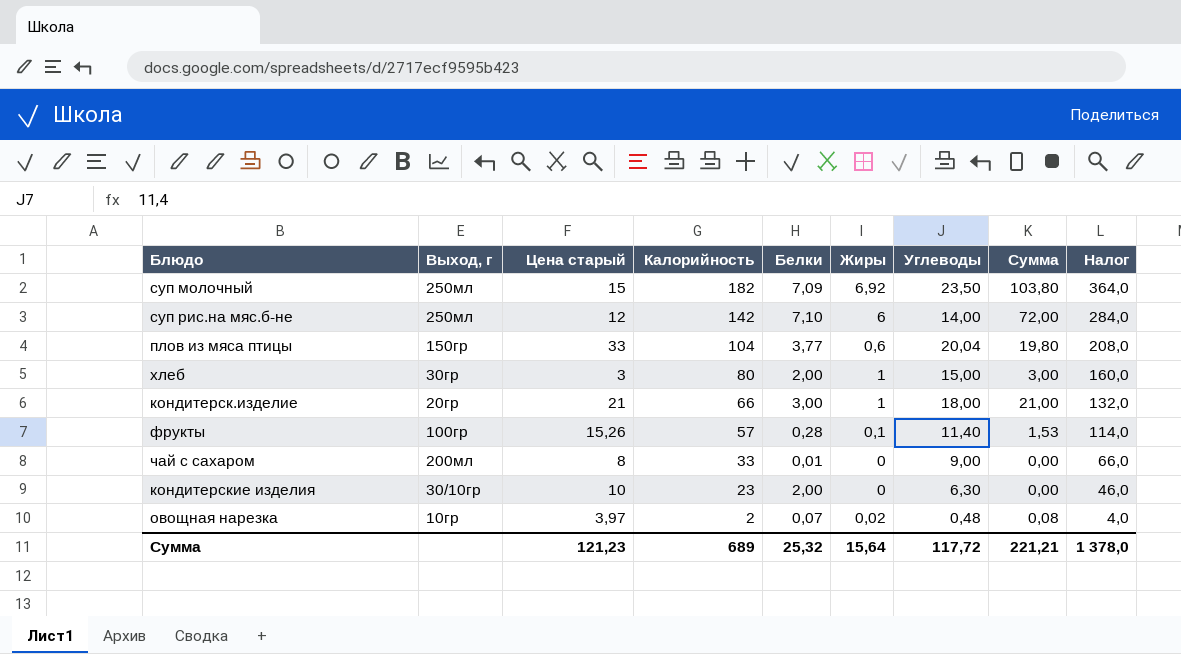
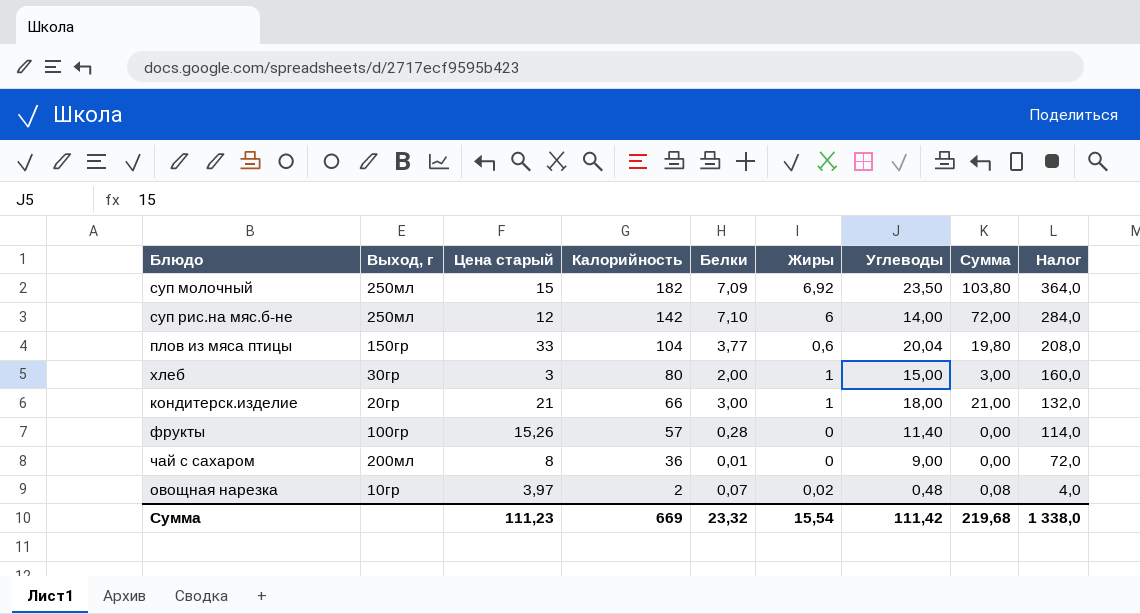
row кондитерские изделия: 30/10гр | 10 | 23 | 2,00 | 0 | 6,30 | 0,00 | 46,0 -> none
фрукты | Жиры: 0,1 -> 0
фрукты | Сумма: 1,53 -> 0,00
чай с сахаром | Калорийность: 33 -> 36
чай с сахаром | Налог: 66,0 -> 72,0
Сумма | Цена старый: 121,23 -> 111,23
Сумма | Калорийность: 689 -> 669
Сумма | Белки: 25,32 -> 23,32
Сумма | Жиры: 15,64 -> 15,54
Сумма | Углеводы: 117,72 -> 111,42
Сумма | Сумма: 221,21 -> 219,68
Сумма | Налог: 1 378,0 -> 1 338,0

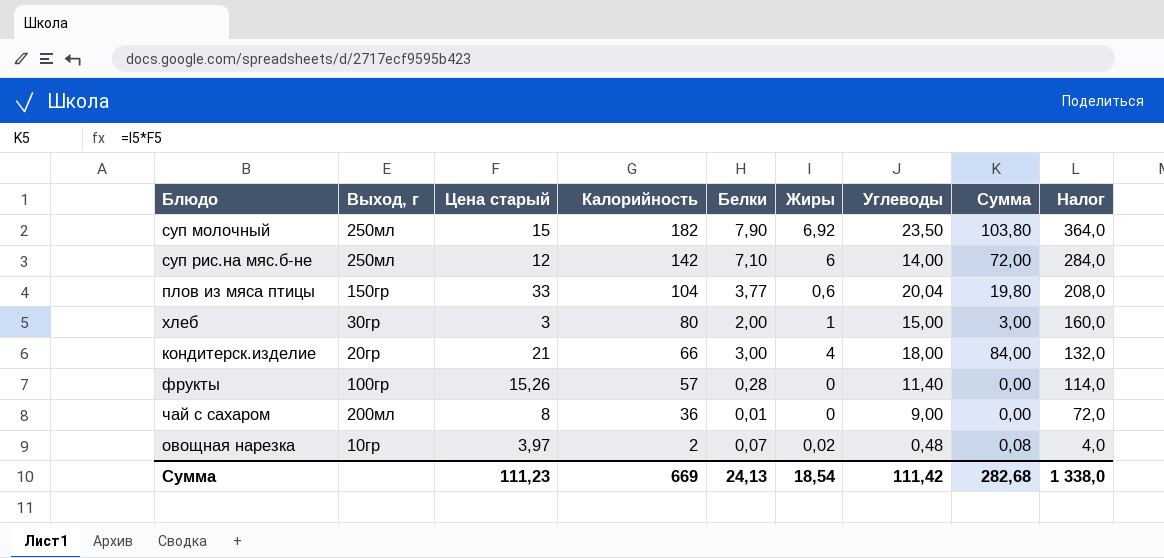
суп молочный | Белки: 7,09 -> 7,90
кондитерск.изделие | Жиры: 1 -> 4
кондитерск.изделие | Сумма: 21,00 -> 84,00
Сумма | Белки: 23,32 -> 24,13
Сумма | Жиры: 15,54 -> 18,54
Сумма | Сумма: 219,68 -> 282,68

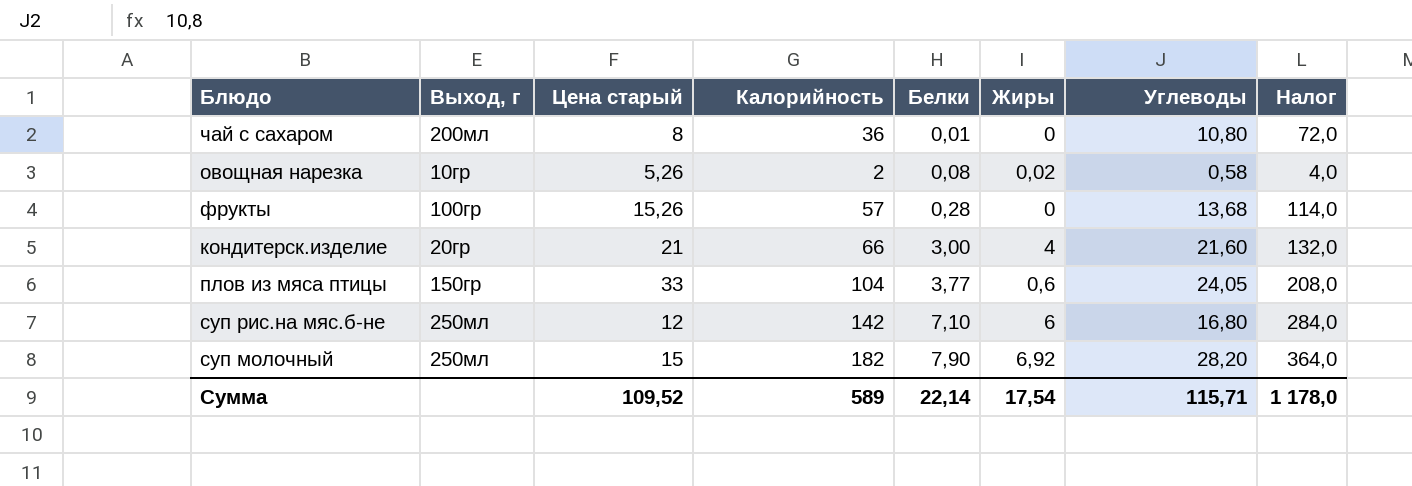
row order: Калорийность descending -> Белки ascending
column Сумма | formula: [Цена старый] * [Жиры] -> none
row хлеб: 30гр | 3 | 80 | 2,00 | 1 | 15,00 | 3,00 | 160,0 -> none
чай с сахаром | Углеводы: 9,00 -> 10,80
овощная нарезка | Цена старый: 3,97 -> 5,26
овощная нарезка | Белки: 0,07 -> 0,08
овощная нарезка | Углеводы: 0,48 -> 0,58
фрукты | Углеводы: 11,40 -> 13,68
кондитерск.изделие | Углеводы: 18,00 -> 21,60
плов из мяса птицы | Углеводы: 20,04 -> 24,05
суп рис.на мяс.б-не | Углеводы: 14,00 -> 16,80
суп молочный | Углеводы: 23,50 -> 28,20
Сумма | Цена старый: 111,23 -> 109,52
Сумма | Калорийность: 669 -> 589
Сумма | Белки: 24,13 -> 22,14
Сумма | Жиры: 18,54 -> 17,54
Сумма | Углеводы: 111,42 -> 115,71
Сумма | Налог: 1 338,0 -> 1 178,0

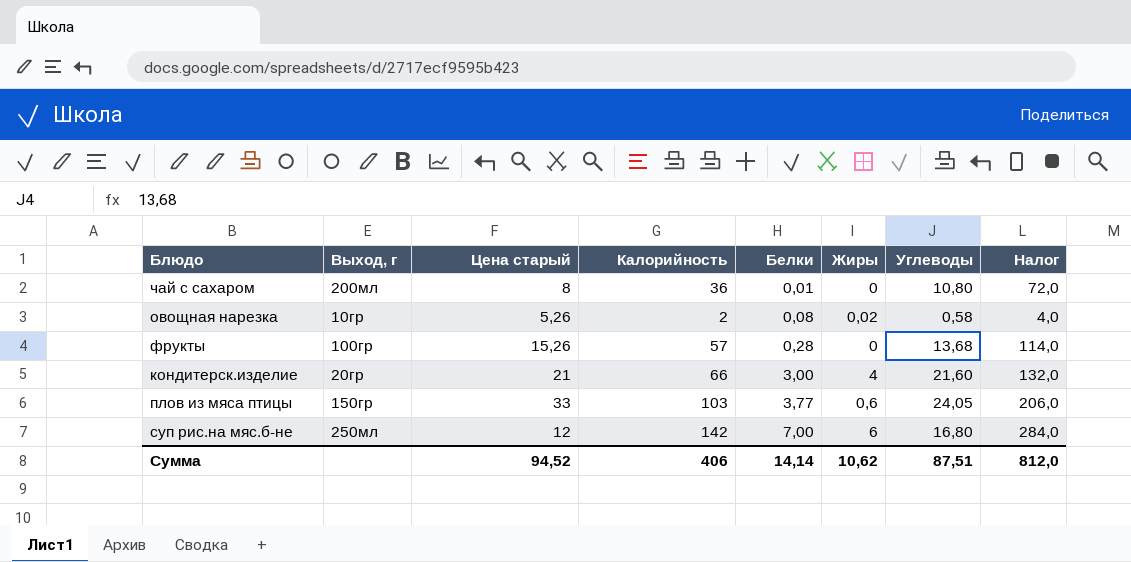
row суп молочный: 250мл | 15 | 182 | 7,90 | 6,92 | 28,20 | 364,0 -> none
плов из мяса птицы | Калорийность: 104 -> 103
плов из мяса птицы | Налог: 208,0 -> 206,0
суп рис.на мяс.б-не | Белки: 7,10 -> 7,00
Сумма | Цена старый: 109,52 -> 94,52
Сумма | Калорийность: 589 -> 406
Сумма | Белки: 22,14 -> 14,14
Сумма | Жиры: 17,54 -> 10,62
Сумма | Углеводы: 115,71 -> 87,51
Сумма | Налог: 1 178,0 -> 812,0

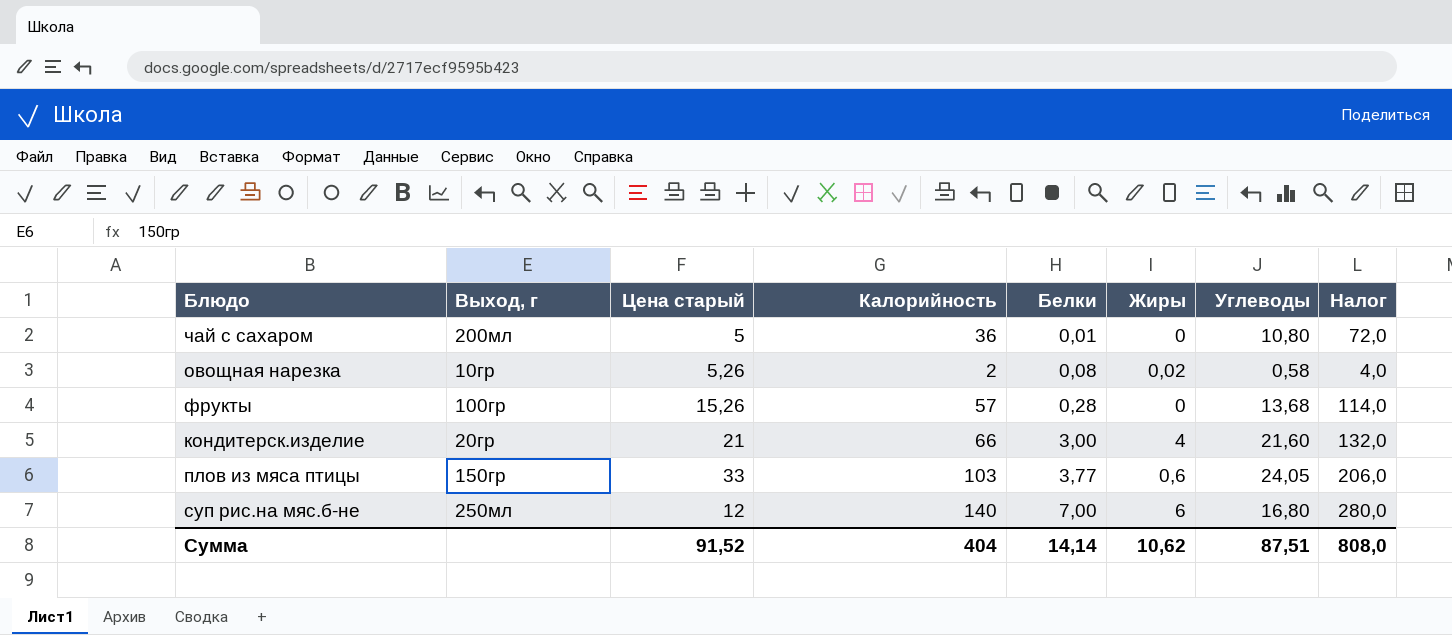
чай с сахаром | Цена старый: 8 -> 5
суп рис.на мяс.б-не | Калорийность: 142 -> 140
суп рис.на мяс.б-не | Налог: 284,0 -> 280,0
Сумма | Цена старый: 94,52 -> 91,52
Сумма | Калорийность: 406 -> 404
Сумма | Налог: 812,0 -> 808,0

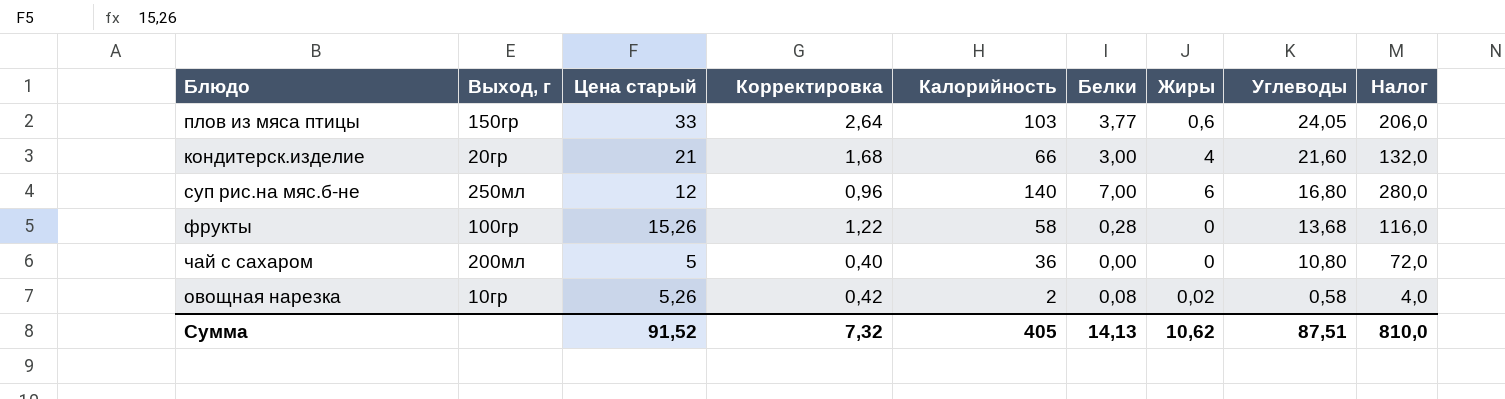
row order: Белки ascending -> Углеводы descending
column Корректировка | formula: none -> [Цена старый] * 0,08
фрукты | Калорийность: 57 -> 58
фрукты | Налог: 114,0 -> 116,0
чай с сахаром | Белки: 0,01 -> 0,00
Сумма | Калорийность: 404 -> 405
Сумма | Белки: 14,14 -> 14,13
Сумма | Налог: 808,0 -> 810,0

